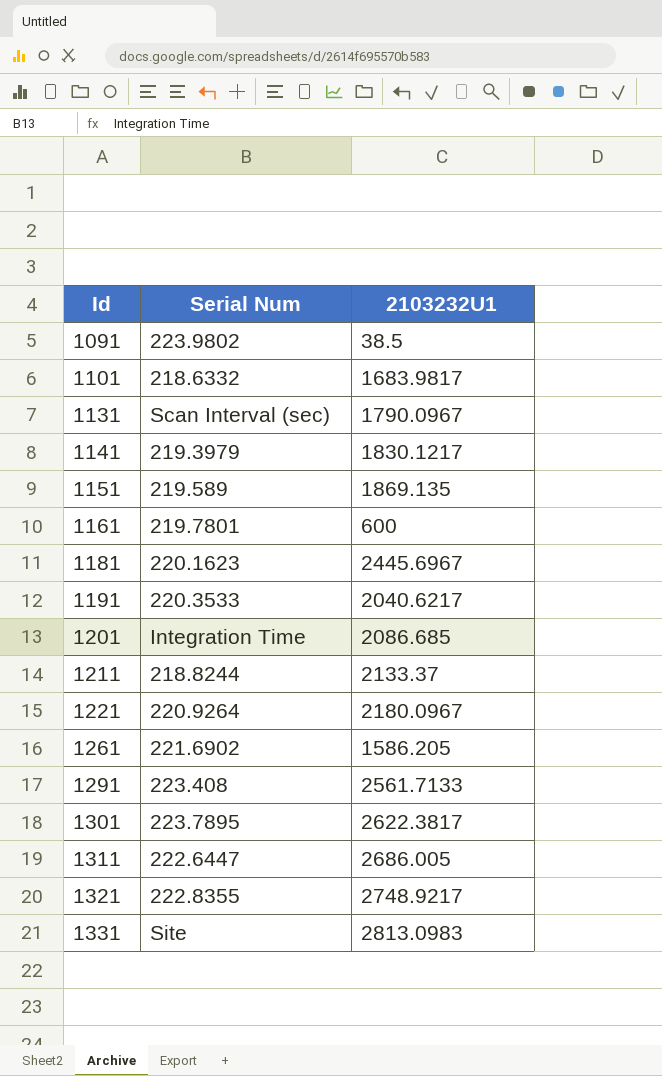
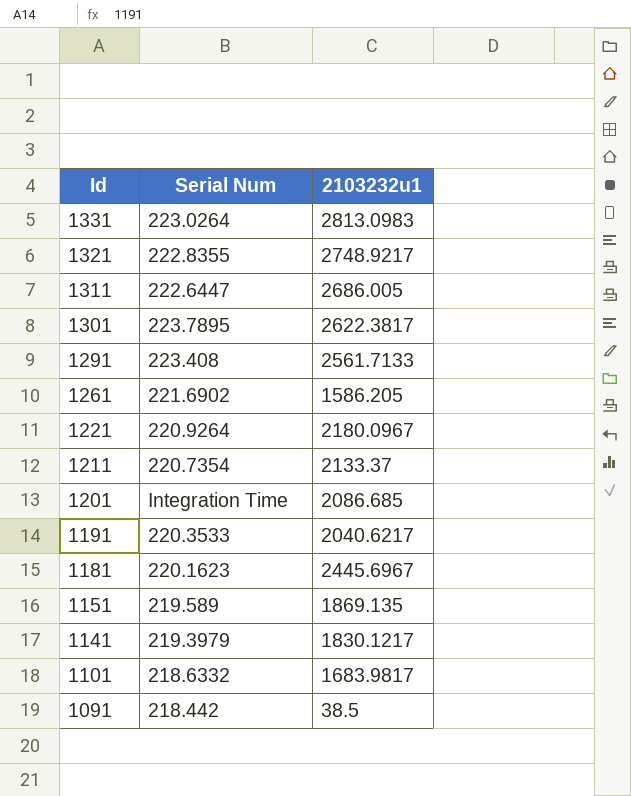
row order: Id ascending -> Id descending
column name: 2103232U1 -> 2103232u1
row 1131: Scan Interval (sec) | 1790.0967 -> none
row 1161: 219.7801 | 600 -> none
1331 | Serial Num: Site -> 223.0264
1211 | Serial Num: 218.8244 -> 220.7354
1091 | Serial Num: 223.9802 -> 218.442

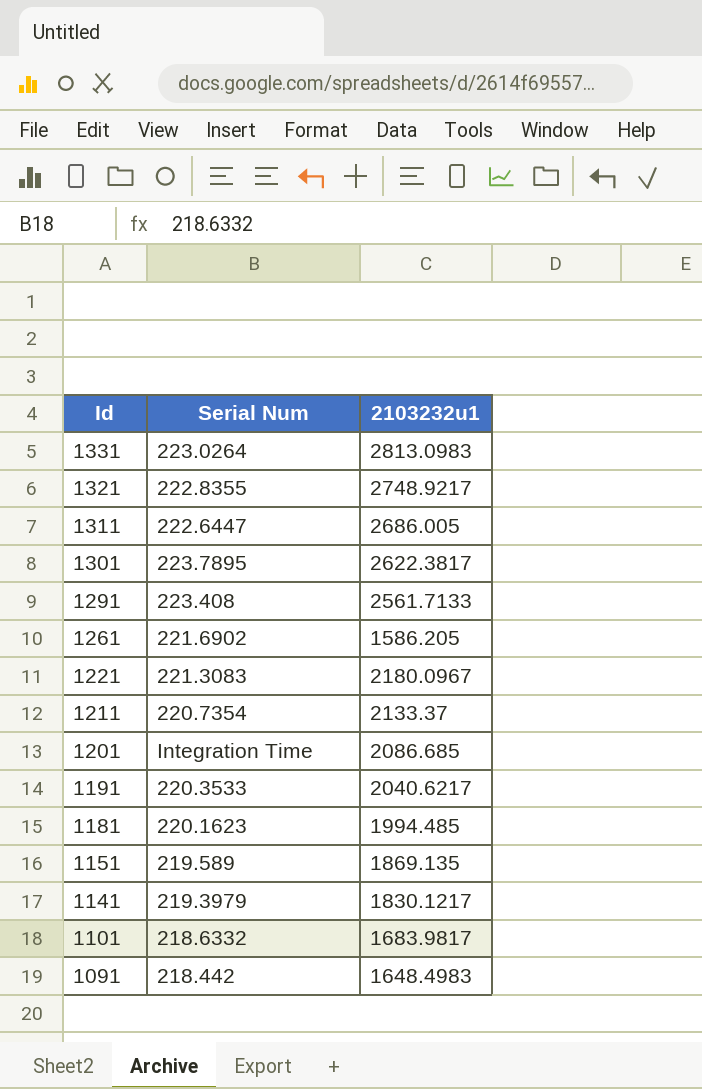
1221 | Serial Num: 220.9264 -> 221.3083
1181 | 2103232u1: 2445.6967 -> 1994.485
1091 | 2103232u1: 38.5 -> 1648.4983

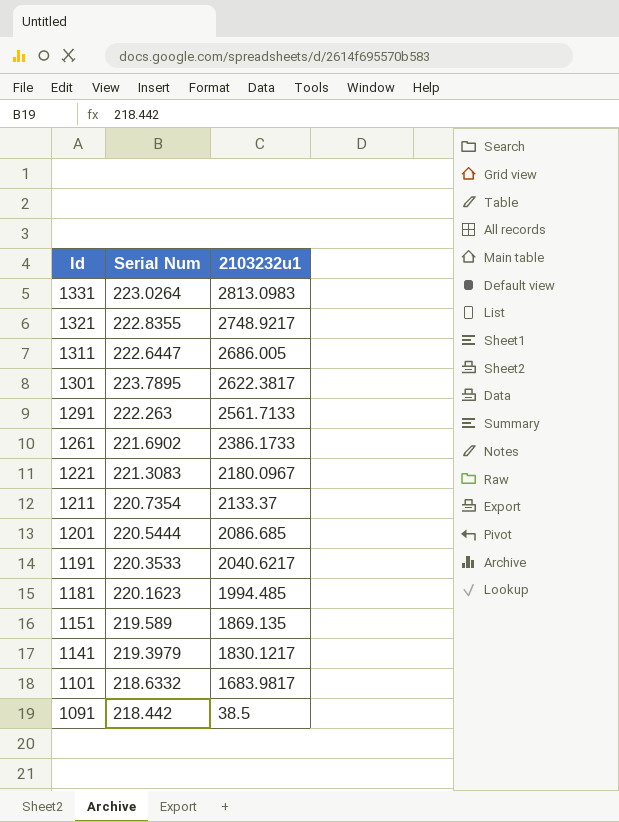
1291 | Serial Num: 223.408 -> 222.263
1261 | 2103232u1: 1586.205 -> 2386.1733
1201 | Serial Num: Integration Time -> 220.5444
1091 | 2103232u1: 1648.4983 -> 38.5

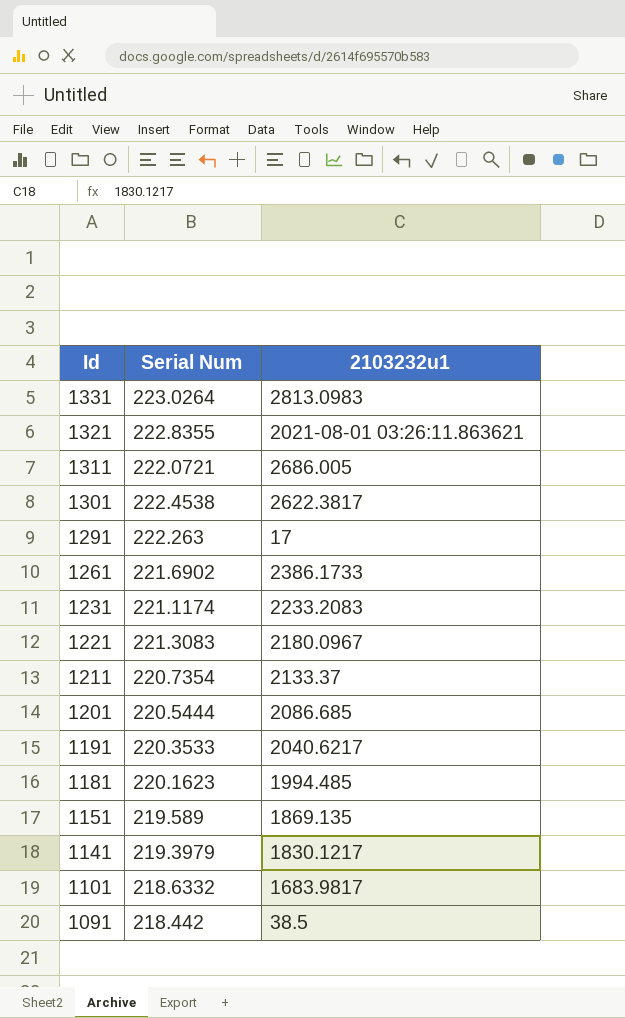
1321 | 2103232u1: 2748.9217 -> 2021-08-01 03:26:11.863621
1311 | Serial Num: 222.6447 -> 222.0721
1301 | Serial Num: 223.7895 -> 222.4538
1291 | 2103232u1: 2561.7133 -> 17
row 1231: none -> 221.1174 | 2233.2083

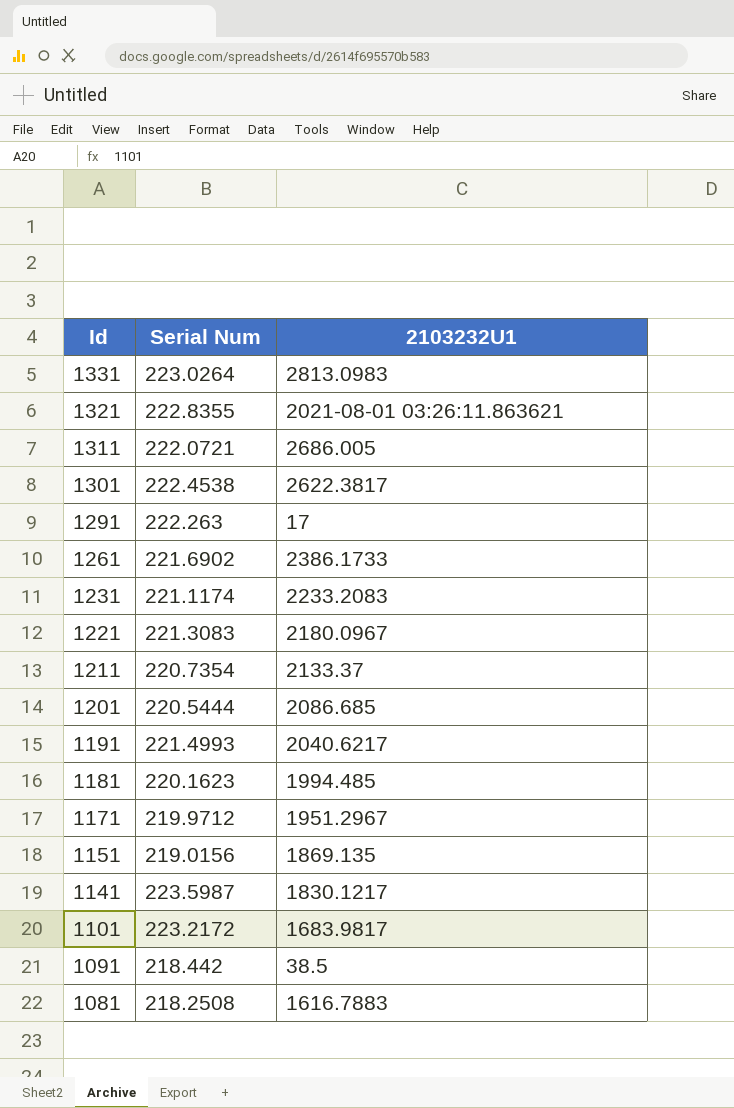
column name: 2103232u1 -> 2103232U1
1191 | Serial Num: 220.3533 -> 221.4993
row 1171: none -> 219.9712 | 1951.2967
1151 | Serial Num: 219.589 -> 219.0156
1141 | Serial Num: 219.3979 -> 223.5987
1101 | Serial Num: 218.6332 -> 223.2172
row 1081: none -> 218.2508 | 1616.7883

